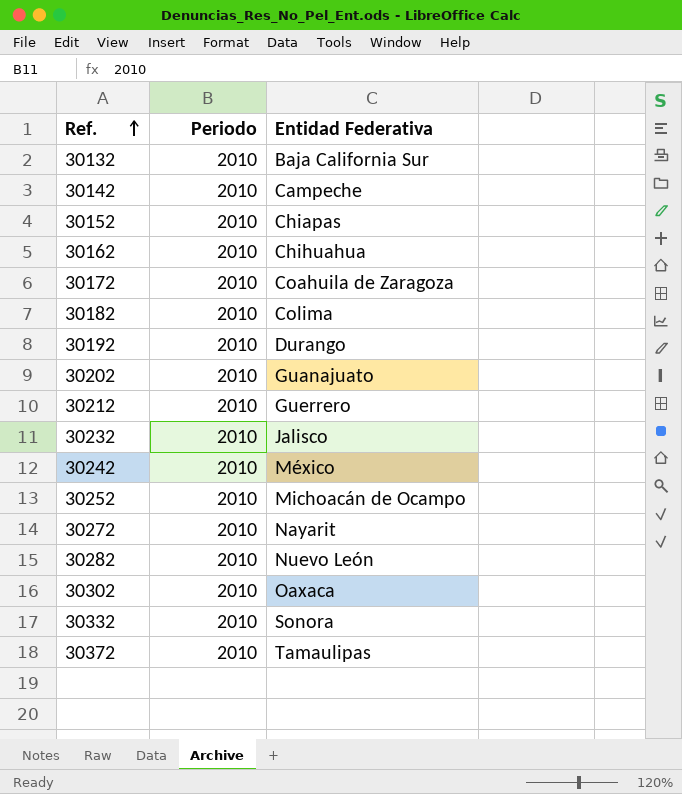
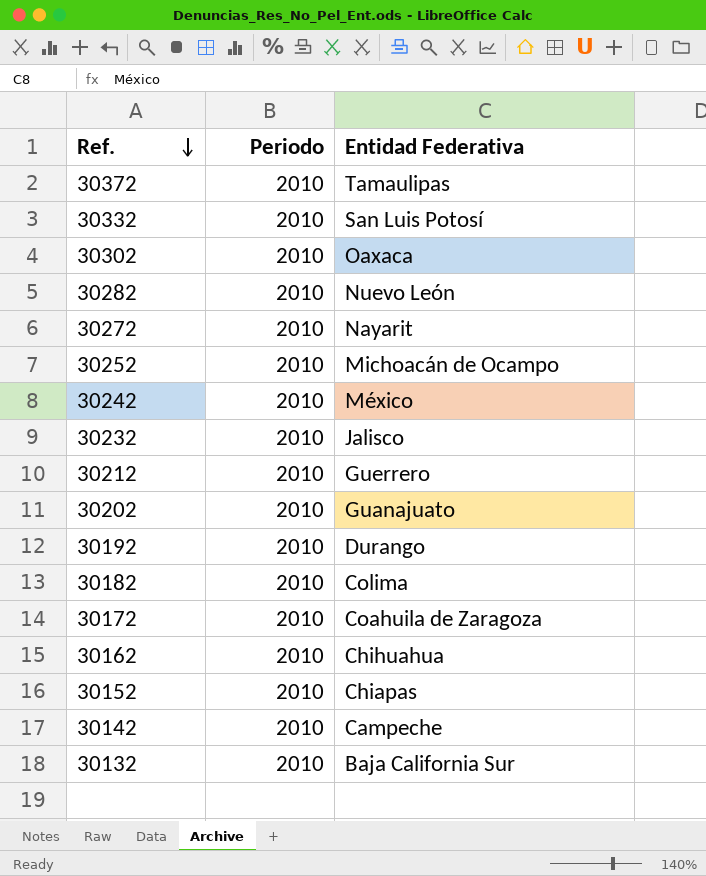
row order: Ref. ascending -> Ref. descending
30332 | Entidad Federativa: Sonora -> San Luis Potosí

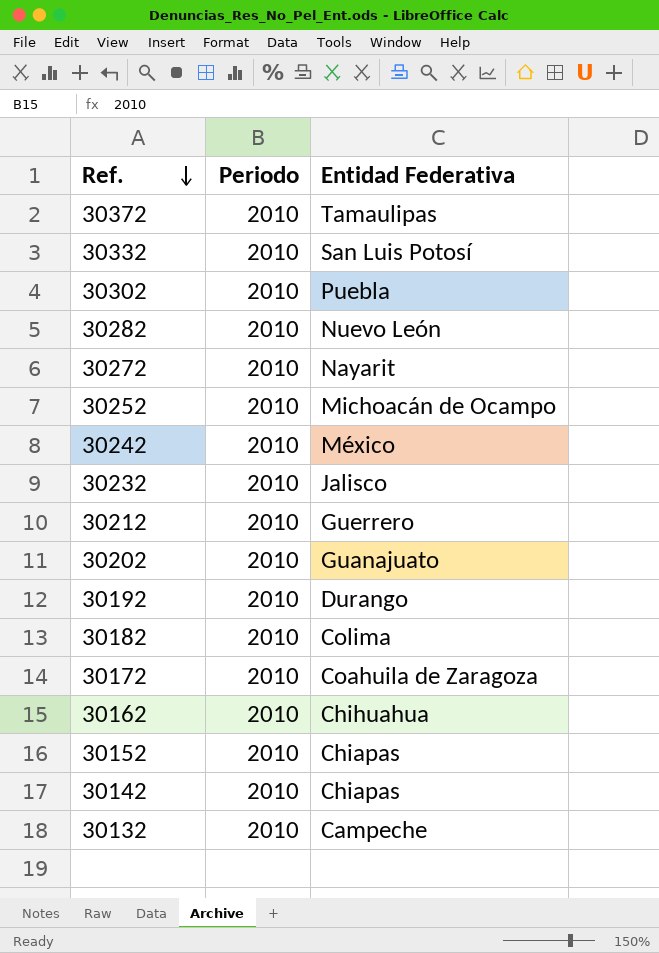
30302 | Entidad Federativa: Oaxaca -> Puebla
30142 | Entidad Federativa: Campeche -> Chiapas
30132 | Entidad Federativa: Baja California Sur -> Campeche

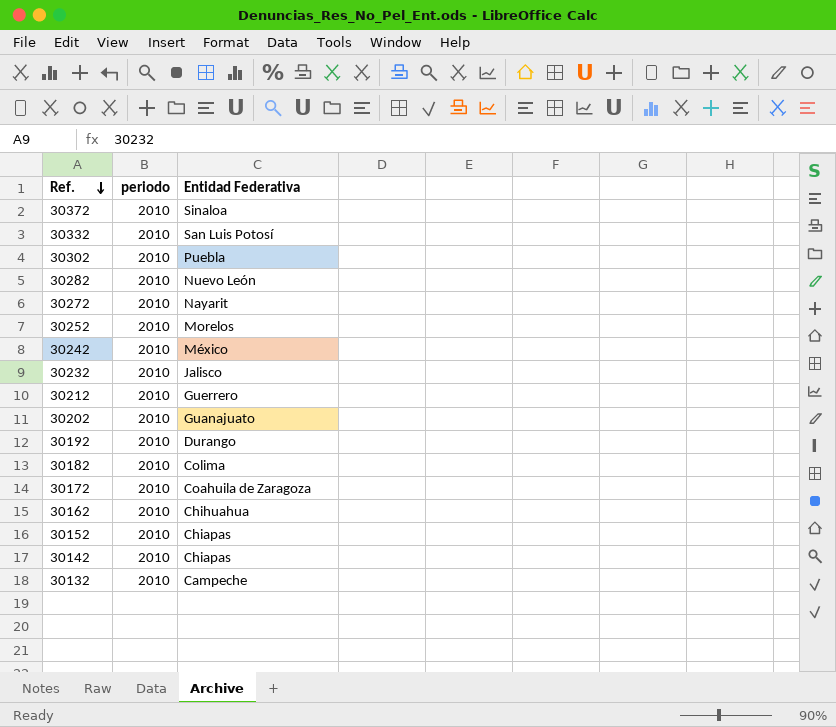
column name: Periodo -> periodo
30372 | Entidad Federativa: Tamaulipas -> Sinaloa
30252 | Entidad Federativa: Michoacán de Ocampo -> Morelos

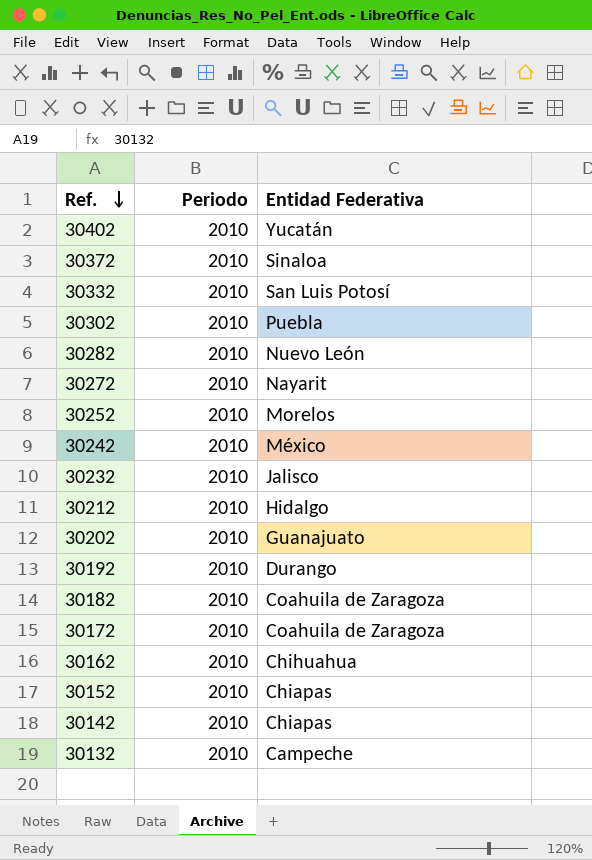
column name: periodo -> Periodo
row 30402: none -> 2010 | Yucatán
30212 | Entidad Federativa: Guerrero -> Hidalgo
30182 | Entidad Federativa: Colima -> Coahuila de Zaragoza

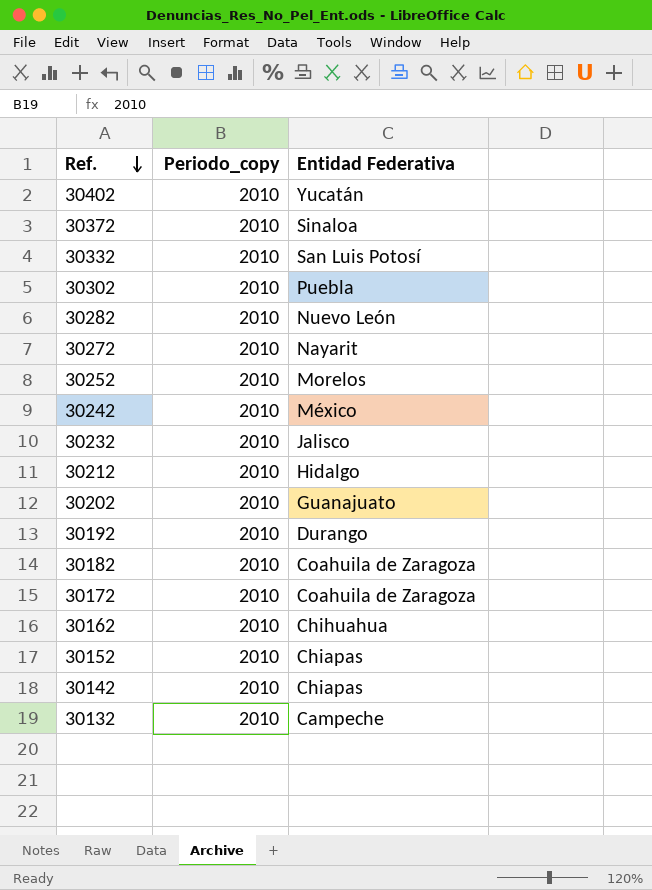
column name: Periodo -> Periodo_copy

